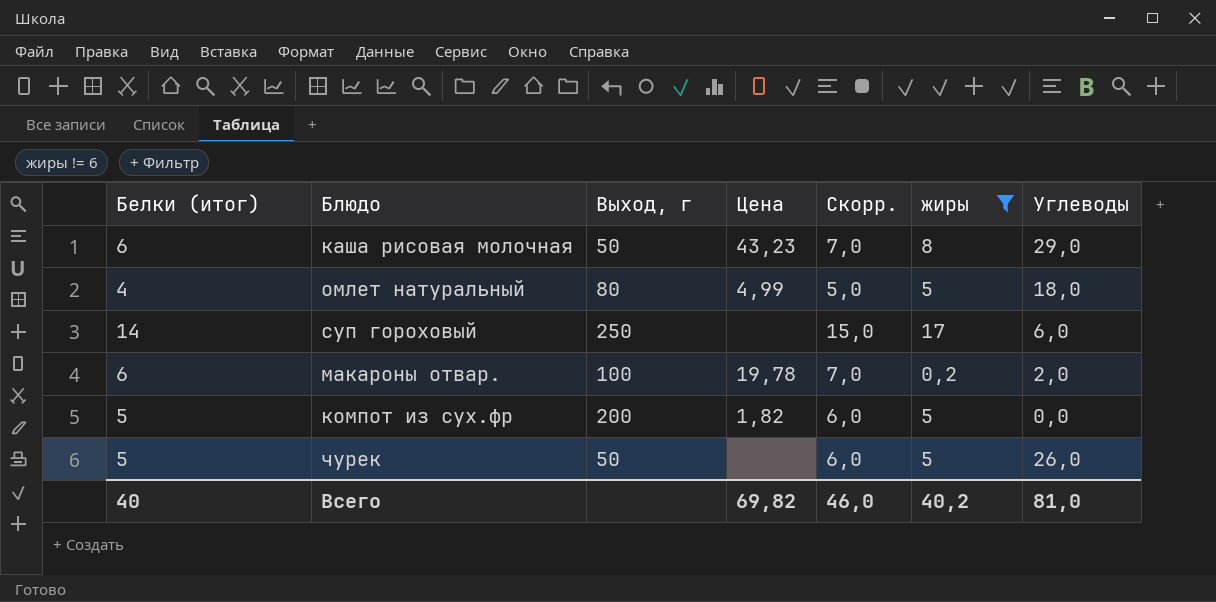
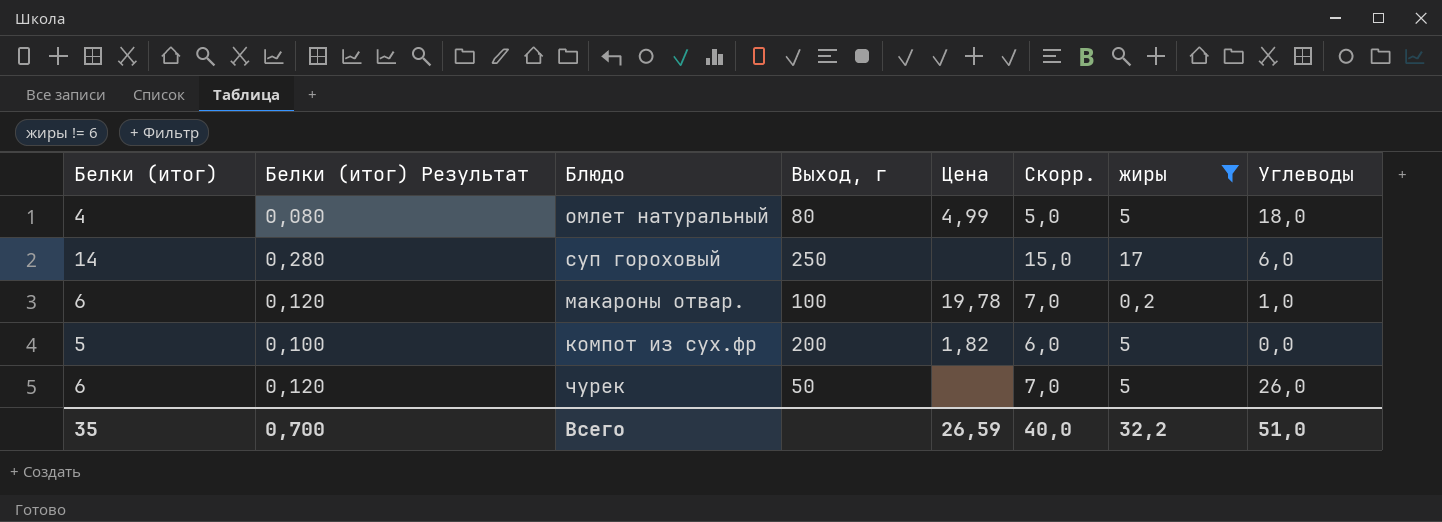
column Белки (итог) Результат | formula: none -> [Белки (итог)] * 0,02
row каша рисовая молочная: 6 | 50 | 43,23 | 7,0 | 8 | 29,0 -> none
макароны отвар. | Углеводы: 2,0 -> 1,0
чурек | Белки (итог): 5 -> 6
чурек | Скорр.: 6,0 -> 7,0
Всего | Белки (итог): 40 -> 35
Всего | Цена: 69,82 -> 26,59
Всего | Скорр.: 46,0 -> 40,0
Всего | жиры: 40,2 -> 32,2
Всего | Углеводы: 81,0 -> 51,0

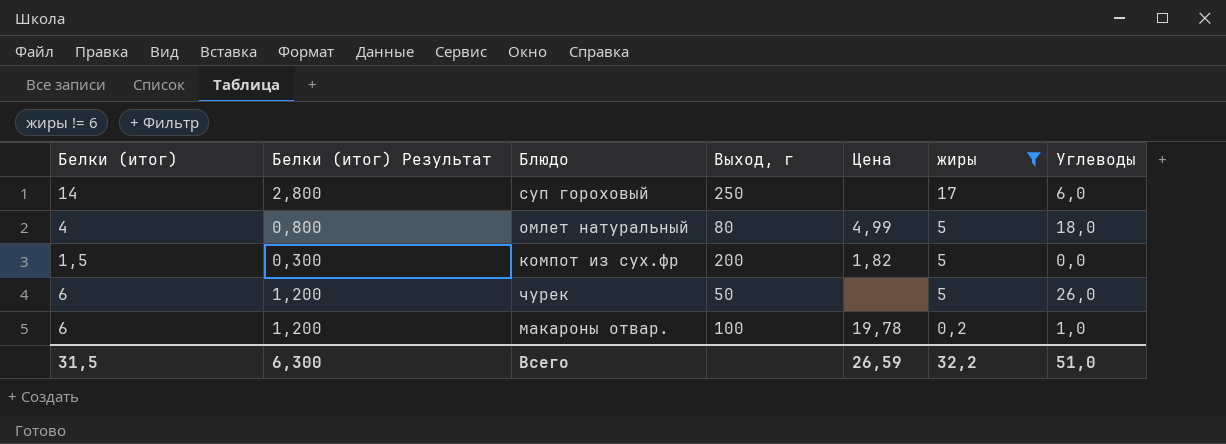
row order: none -> жиры descending
column Скорр. | formula: [Белки (итог)] + 1 -> none
column Белки (итог) Результат | formula: [Белки (итог)] * 0,02 -> [Белки (итог)] * 0,2
компот из сух.фр | Белки (итог): 5 -> 1,5
Всего | Белки (итог): 35 -> 31,5
Всего | Белки (итог) Результат: 0,700 -> 6,300

